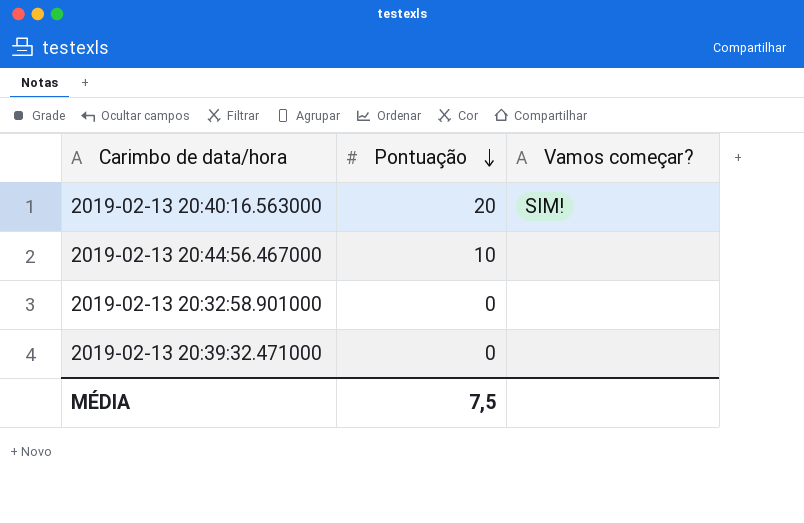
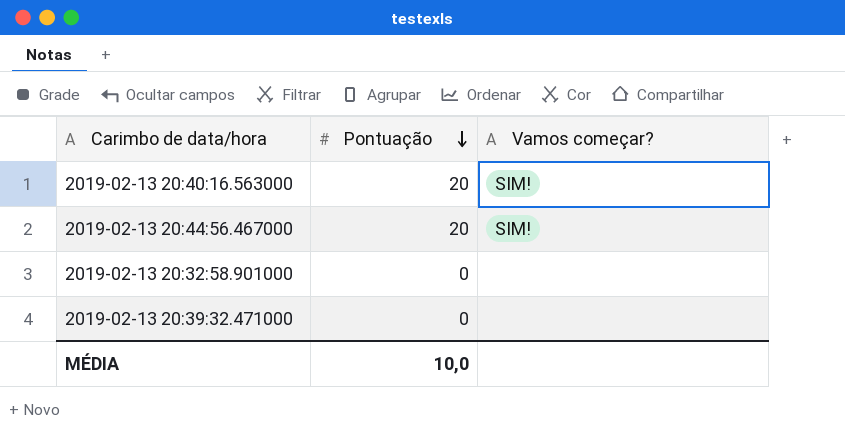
2019-02-13 20:44:56.467000 | Pontuação: 10 -> 20
2019-02-13 20:44:56.467000 | Vamos começar?: none -> SIM!
MÉDIA | Pontuação: 7,5 -> 10,0

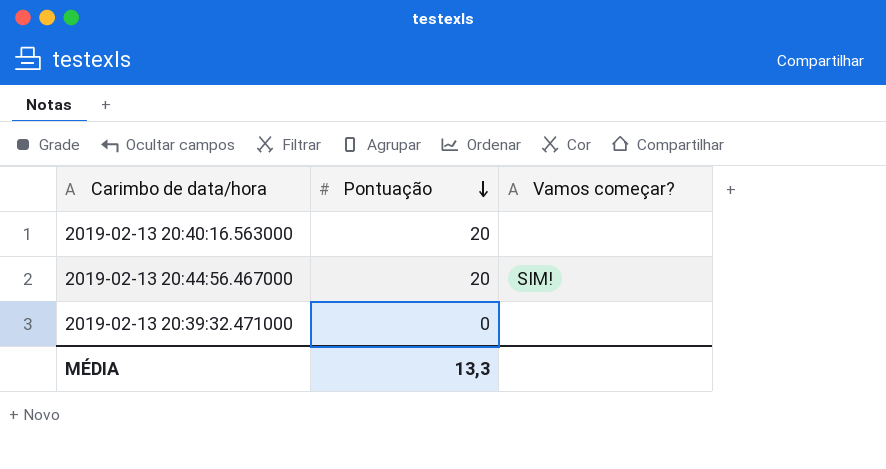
row 2019-02-13 20:32:58.901000: 0 | none -> none
2019-02-13 20:40:16.563000 | Vamos começar?: SIM! -> none
MÉDIA | Pontuação: 10,0 -> 13,3

